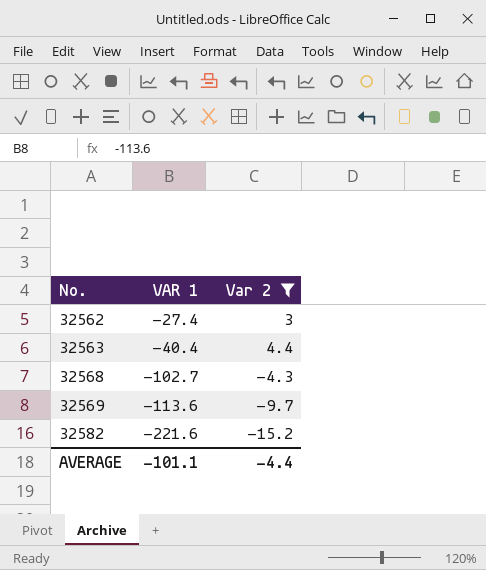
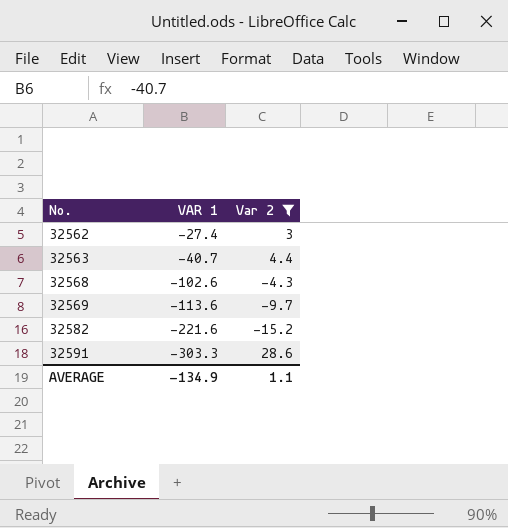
32563 | VAR 1: -40.4 -> -40.7
32568 | VAR 1: -102.7 -> -102.6
row 32591: none -> -303.3 | 28.6
AVERAGE | VAR 1: -101.1 -> -134.9
AVERAGE | Var 2: -4.4 -> 1.1

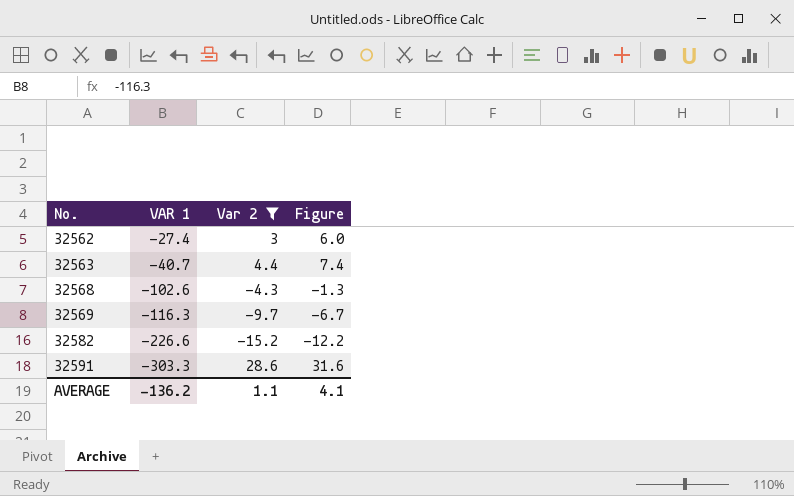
column Figure | formula: none -> [Var 2] + 3
32569 | VAR 1: -113.6 -> -116.3
32582 | VAR 1: -221.6 -> -226.6
AVERAGE | VAR 1: -134.9 -> -136.2

